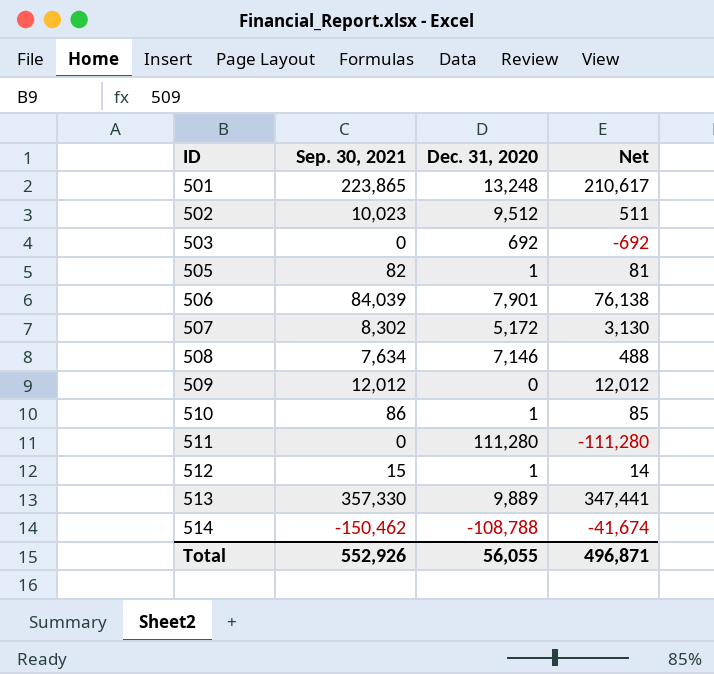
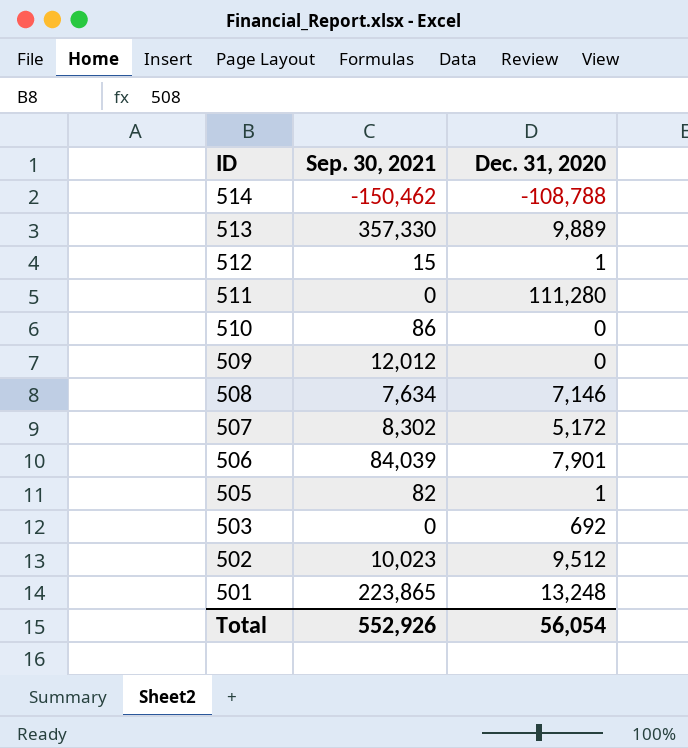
row order: ID ascending -> ID descending
column Net | formula: [Sep. 30, 2021] - [Dec. 31, 2020] -> none
510 | Dec. 31, 2020: 1 -> 0
Total | Dec. 31, 2020: 56,055 -> 56,054

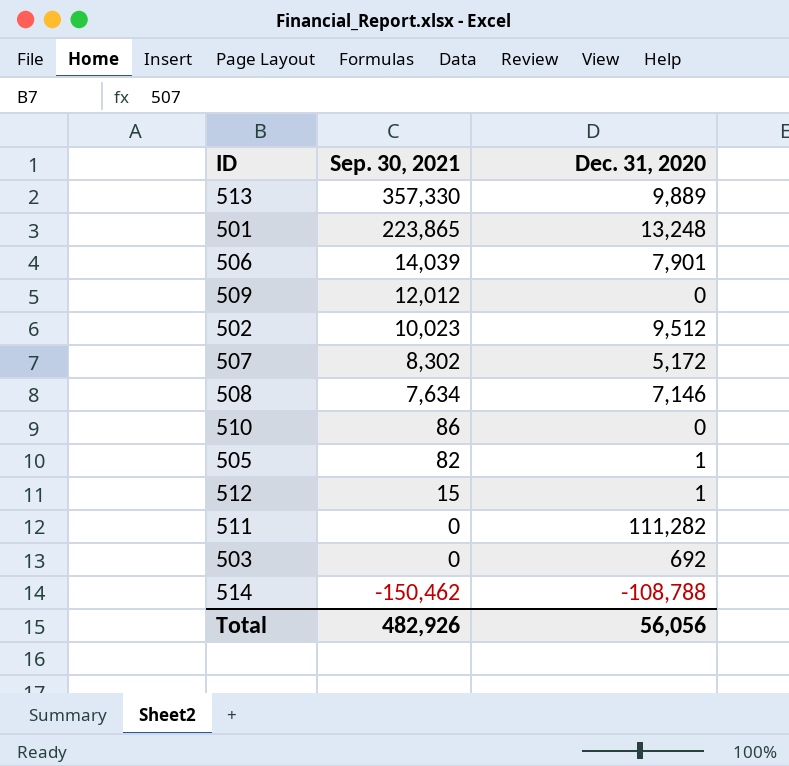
row order: ID descending -> Sep. 30, 2021 descending
506 | Sep. 30, 2021: 84,039 -> 14,039
511 | Dec. 31, 2020: 111,280 -> 111,282
Total | Sep. 30, 2021: 552,926 -> 482,926
Total | Dec. 31, 2020: 56,054 -> 56,056

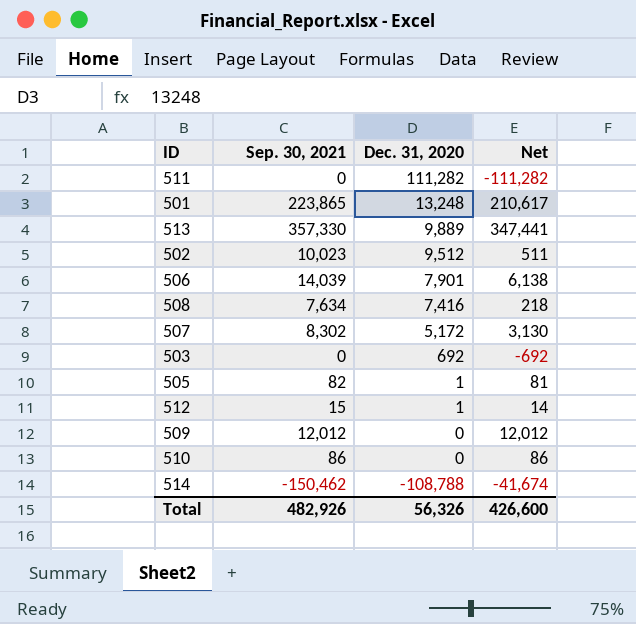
row order: Sep. 30, 2021 descending -> Dec. 31, 2020 descending
column Net | formula: none -> [Sep. 30, 2021] - [Dec. 31, 2020]
508 | Dec. 31, 2020: 7,146 -> 7,416
Total | Dec. 31, 2020: 56,056 -> 56,326

